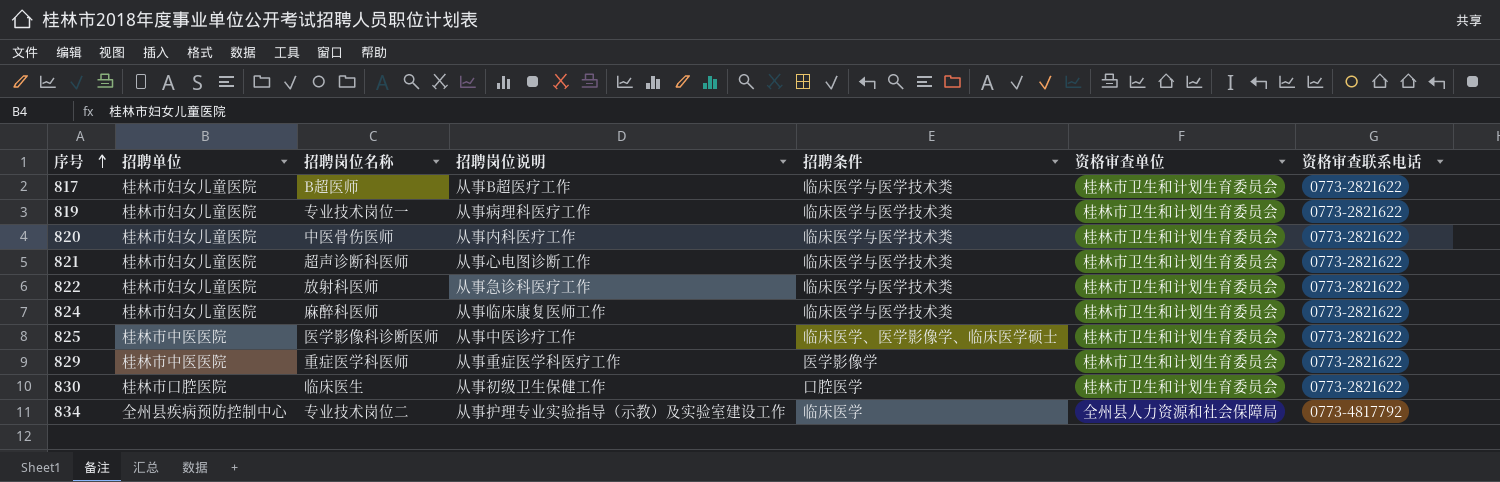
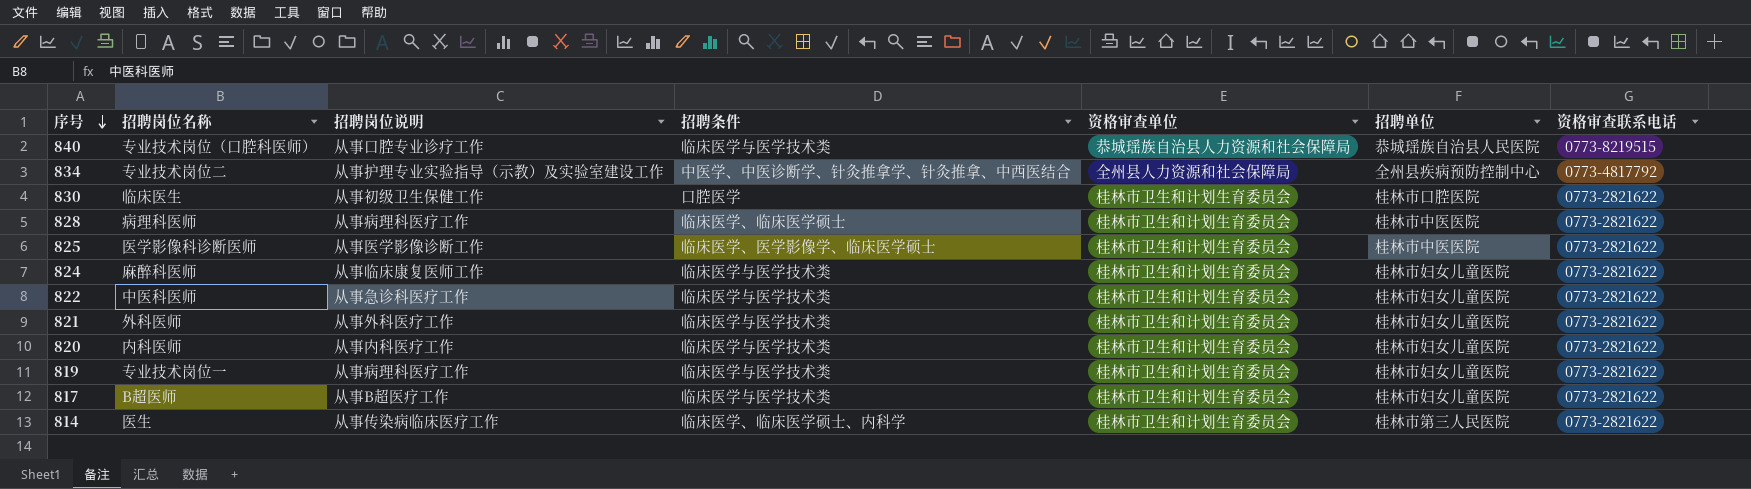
row order: 序号 ascending -> 序号 descending
column 招聘单位 | position: 2 -> 6
row 829: 桂林市中医医院 | 重症医学科医师 | 从事重症医学科医疗工作 | 医学影像学 | 桂林市卫生和计划生育委员会 | 0773-2821622 -> none
row 840: none -> 专业技术岗位（口腔科医师） | 从事口腔专业诊疗工作 | 临床医学与医学技术类 | 恭城瑶族自治县人力资源和社会保障局 | 恭城瑶族自治县人民医院 | 0773-8219515
834 | 招聘条件: 临床医学 -> 中医学、中医诊断学、针灸推拿学、针灸推拿、中西医结合
row 828: none -> 病理科医师 | 从事病理科医疗工作 | 临床医学、临床医学硕士 | 桂林市卫生和计划生育委员会 | 桂林市中医医院 | 0773-2821622
825 | 招聘岗位说明: 从事中医诊疗工作 -> 从事医学影像诊断工作
822 | 招聘岗位名称: 放射科医师 -> 中医科医师
821 | 招聘岗位名称: 超声诊断科医师 -> 外科医师
821 | 招聘岗位说明: 从事心电图诊断工作 -> 从事外科医疗工作
820 | 招聘岗位名称: 中医骨伤医师 -> 内科医师
row 814: none -> 医生 | 从事传染病临床医疗工作 | 临床医学、临床医学硕士、内科学 | 桂林市卫生和计划生育委员会 | 桂林市第三人民医院 | 0773-2821622

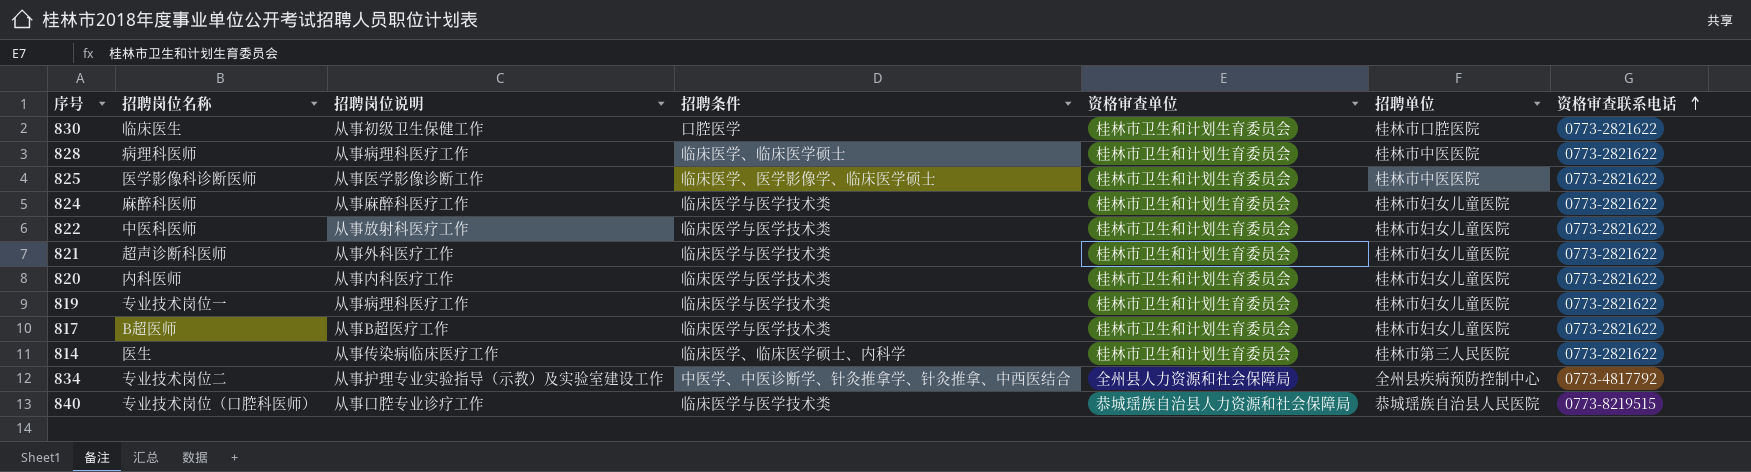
row order: 序号 descending -> 资格审查联系电话 ascending
824 | 招聘岗位说明: 从事临床康复医师工作 -> 从事麻醉科医疗工作
822 | 招聘岗位说明: 从事急诊科医疗工作 -> 从事放射科医疗工作
821 | 招聘岗位名称: 外科医师 -> 超声诊断科医师

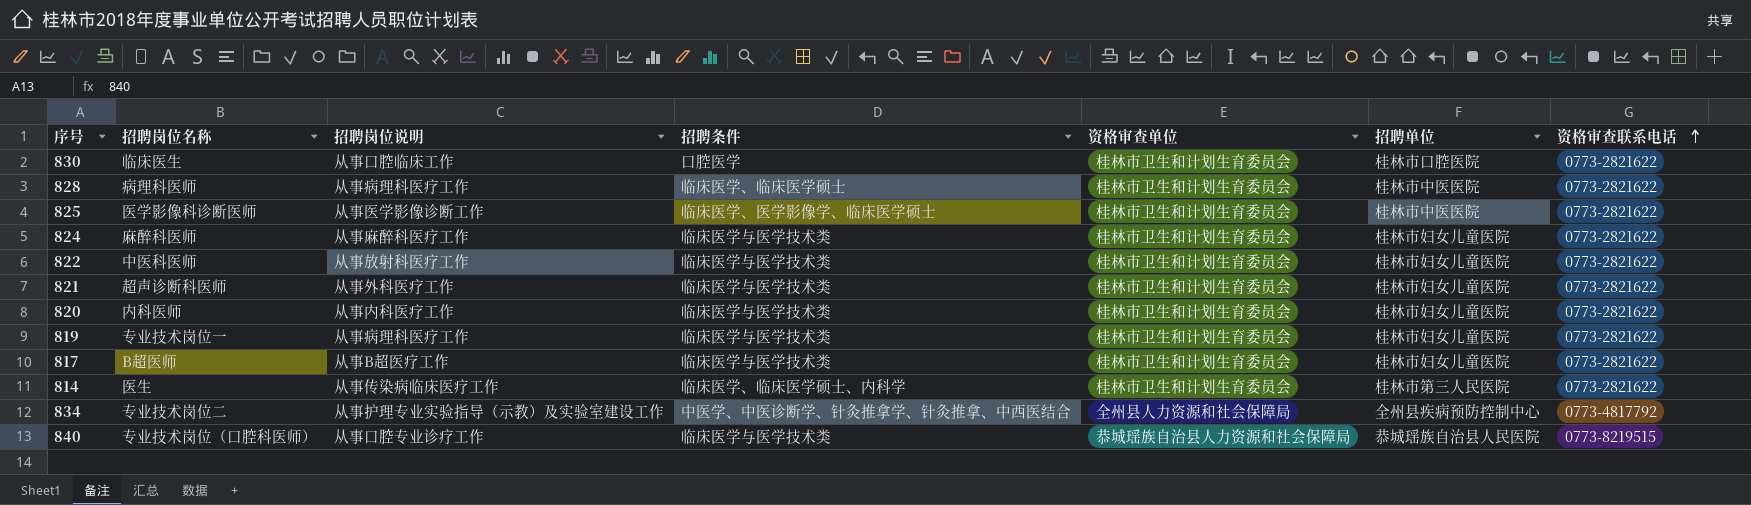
830 | 招聘岗位说明: 从事初级卫生保健工作 -> 从事口腔临床工作

